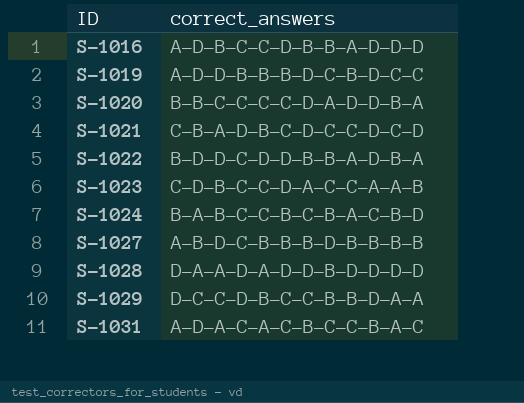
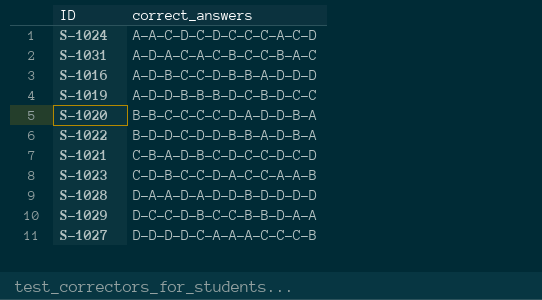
row order: ID ascending -> correct_answers ascending
S-1024 | correct_answers: B-A-B-C-C-B-C-B-A-C-B-D -> A-A-C-D-C-D-C-C-C-A-C-D
S-1027 | correct_answers: A-B-D-C-B-B-B-D-B-B-B-B -> D-D-D-D-C-A-A-A-C-C-C-B

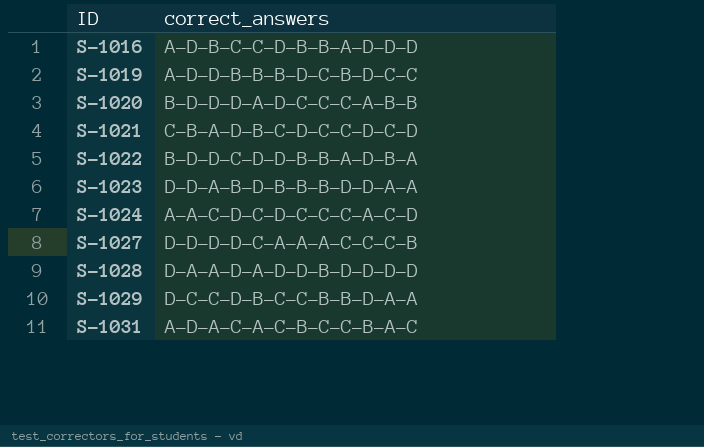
row order: correct_answers ascending -> ID ascending
S-1020 | correct_answers: B-B-C-C-C-C-D-A-D-D-B-A -> B-D-D-D-A-D-C-C-C-A-B-B
S-1023 | correct_answers: C-D-B-C-C-D-A-C-C-A-A-B -> D-D-A-B-D-B-B-B-D-D-A-A

